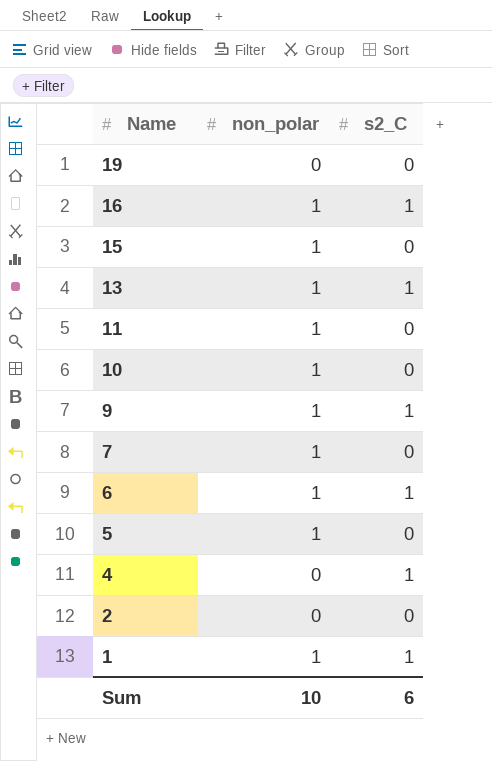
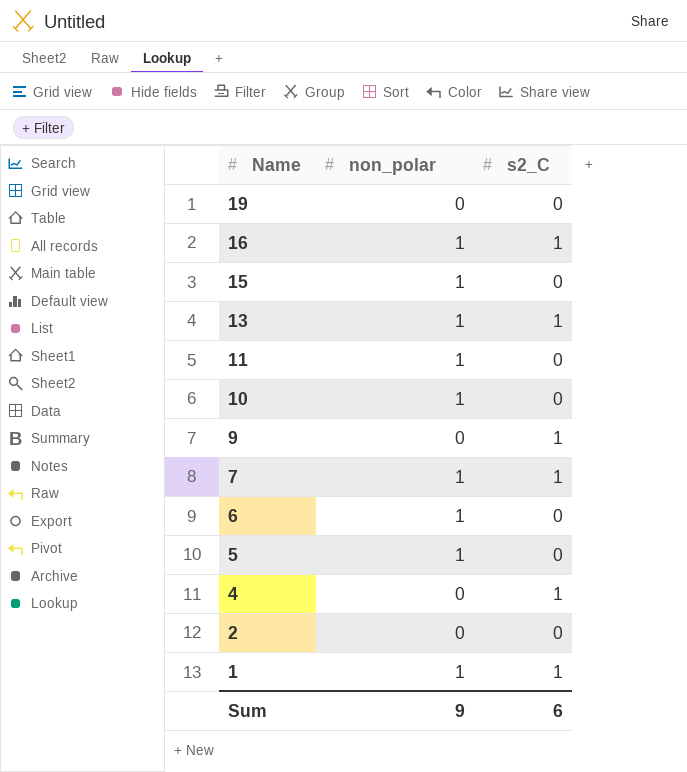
9 | non_polar: 1 -> 0
7 | s2_C: 0 -> 1
6 | s2_C: 1 -> 0
Sum | non_polar: 10 -> 9

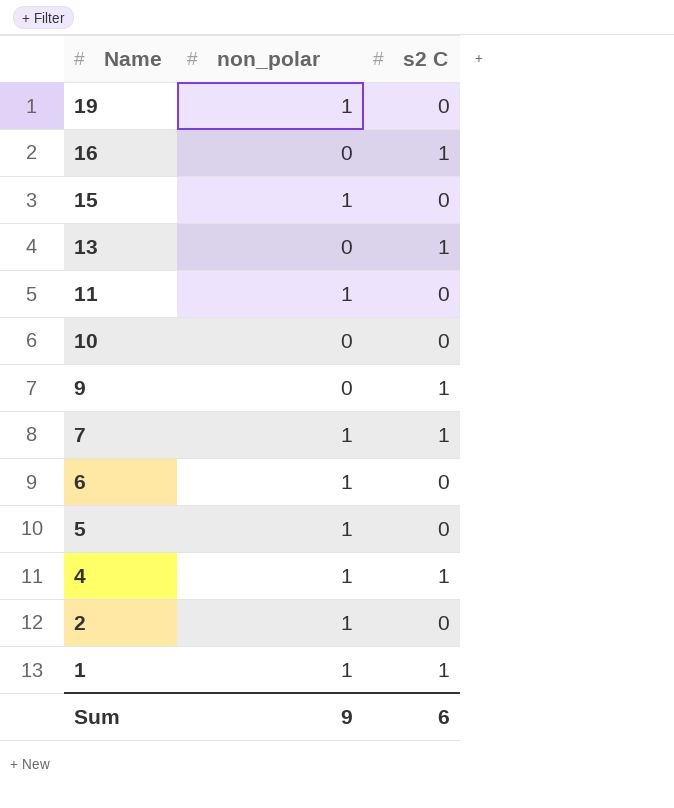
column name: s2_C -> s2 C
19 | non_polar: 0 -> 1
16 | non_polar: 1 -> 0
13 | non_polar: 1 -> 0
10 | non_polar: 1 -> 0
4 | non_polar: 0 -> 1
2 | non_polar: 0 -> 1

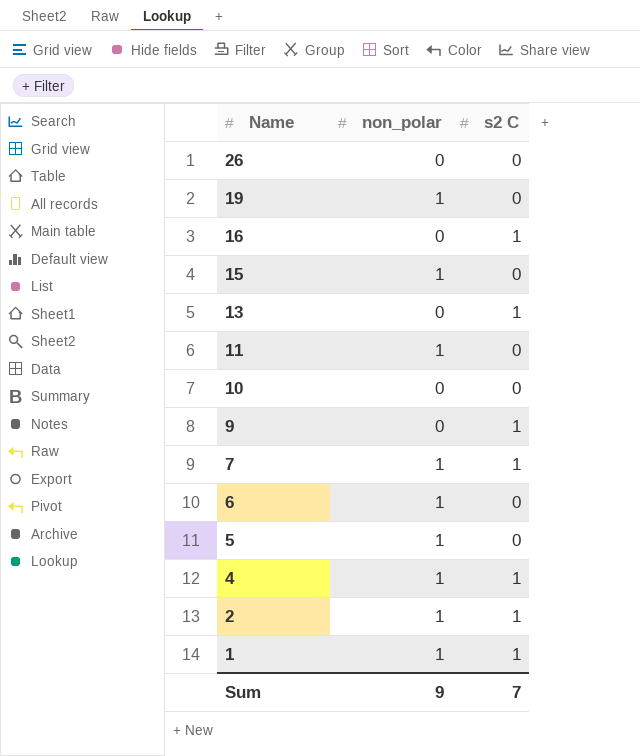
row 26: none -> 0 | 0
2 | s2 C: 0 -> 1
Sum | s2 C: 6 -> 7

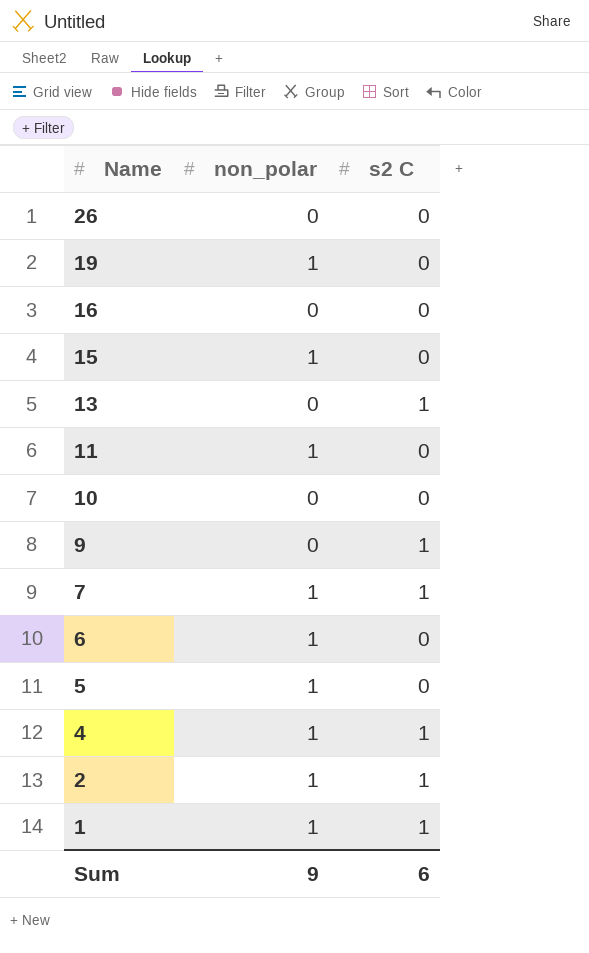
16 | s2 C: 1 -> 0
Sum | s2 C: 7 -> 6

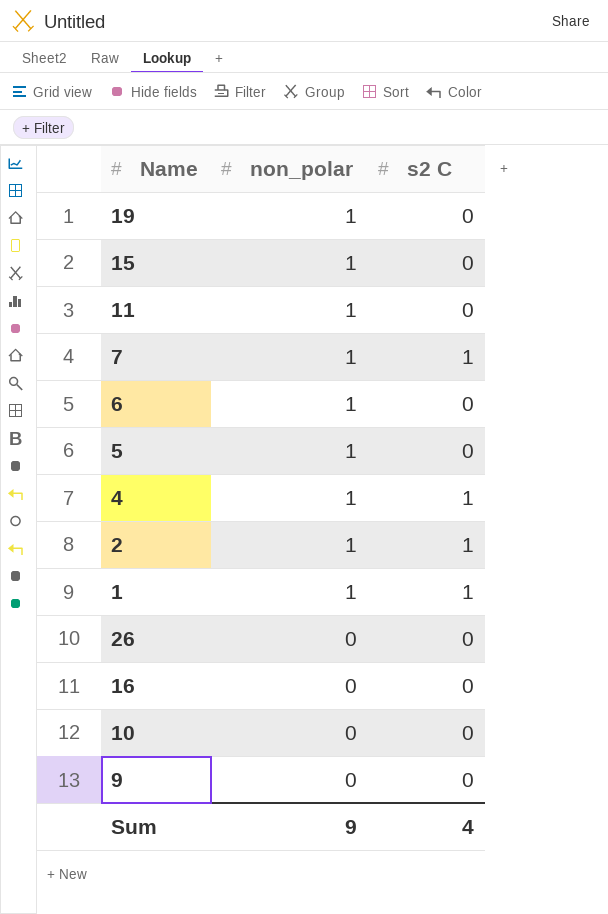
row order: Name descending -> non_polar descending
row 13: 0 | 1 -> none
9 | s2 C: 1 -> 0
Sum | s2 C: 6 -> 4

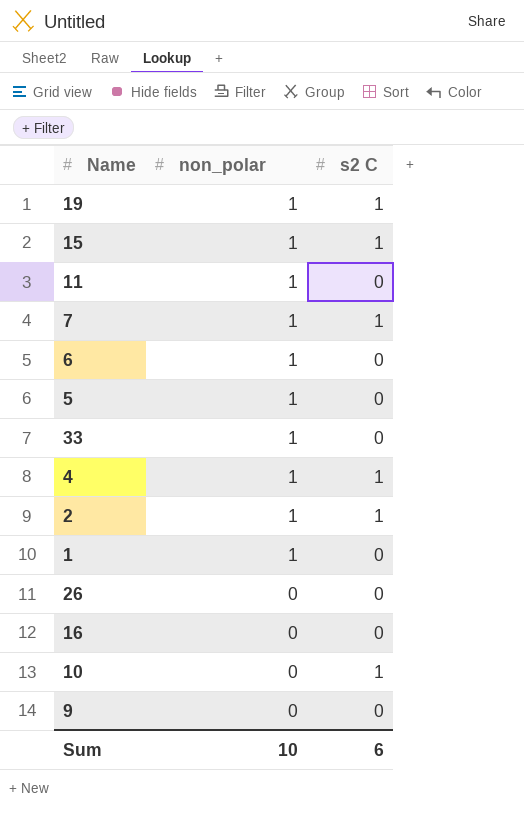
19 | s2 C: 0 -> 1
15 | s2 C: 0 -> 1
row 33: none -> 1 | 0
1 | s2 C: 1 -> 0
10 | s2 C: 0 -> 1
Sum | non_polar: 9 -> 10
Sum | s2 C: 4 -> 6

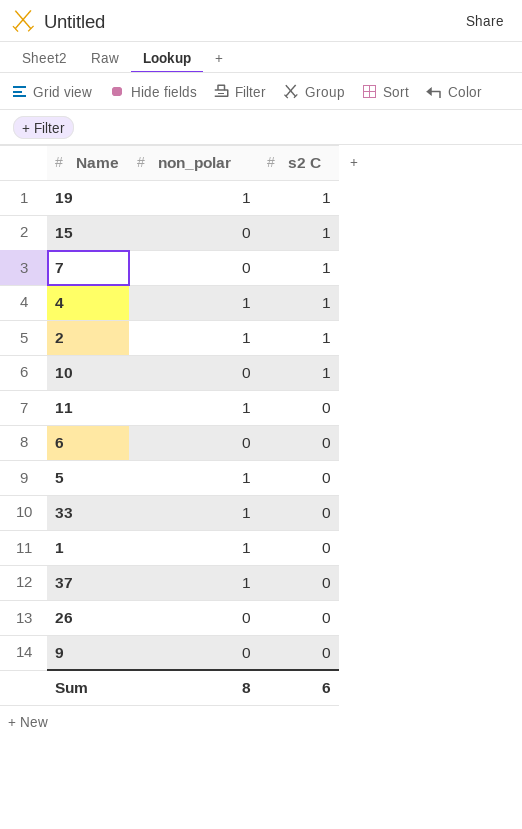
row order: non_polar descending -> s2 C descending
row 16: 0 | 0 -> none
15 | non_polar: 1 -> 0
7 | non_polar: 1 -> 0
6 | non_polar: 1 -> 0
row 37: none -> 1 | 0
Sum | non_polar: 10 -> 8

